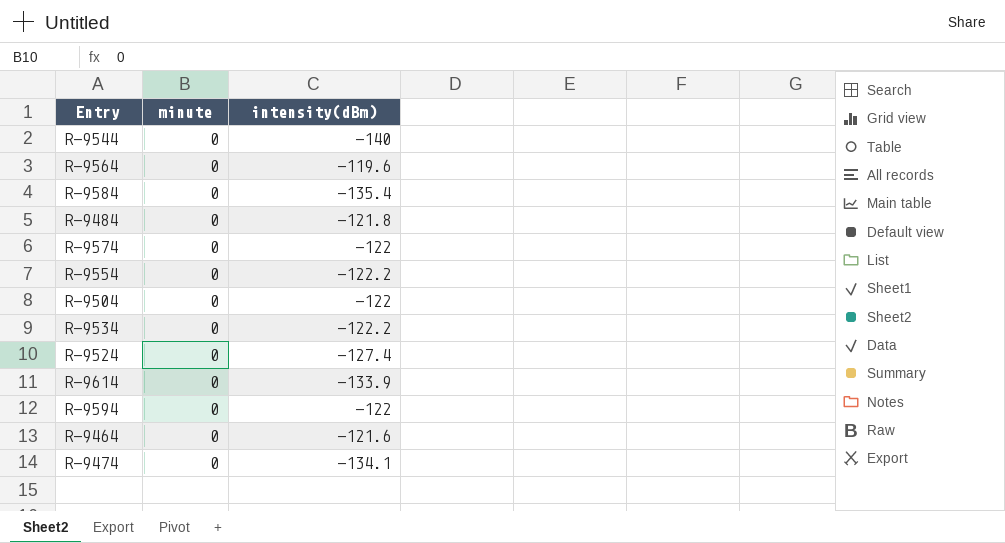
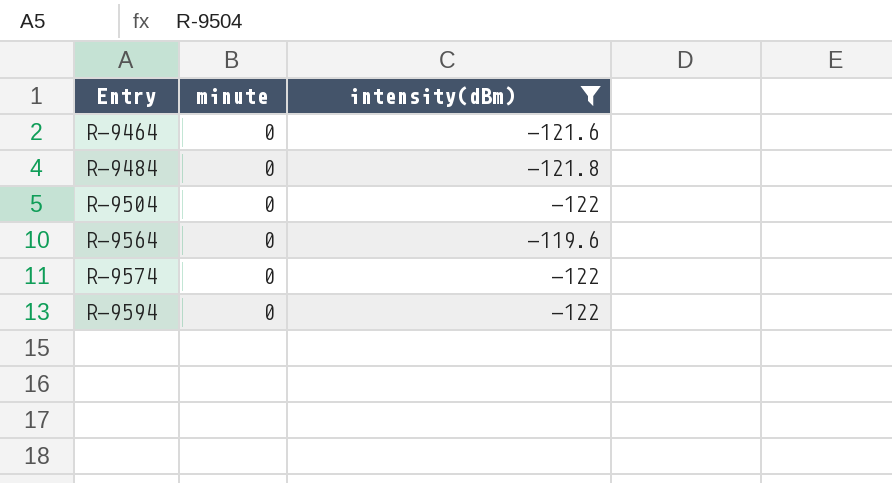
filter: none -> intensity(dBm) >= -122
row order: none -> Entry ascending

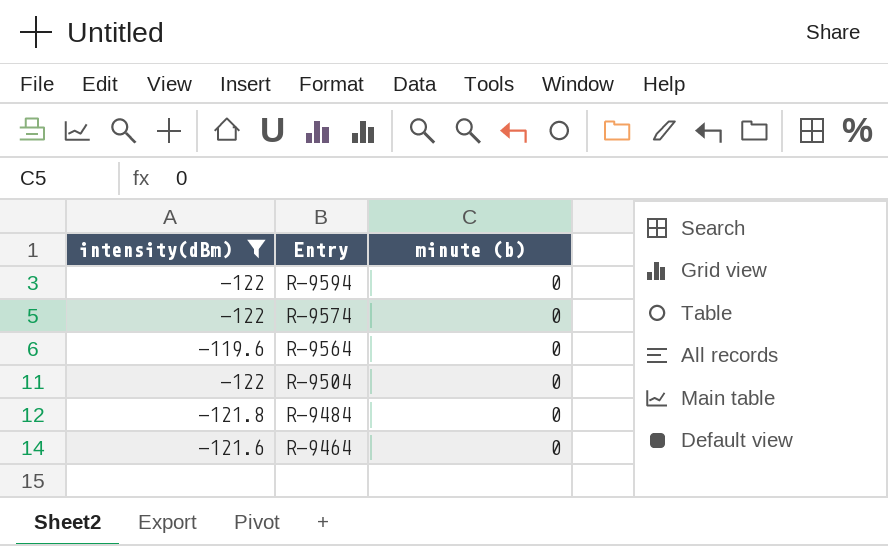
row order: Entry ascending -> Entry descending
column intensity(dBm) | position: 3 -> 1
column name: minute -> minute (b)

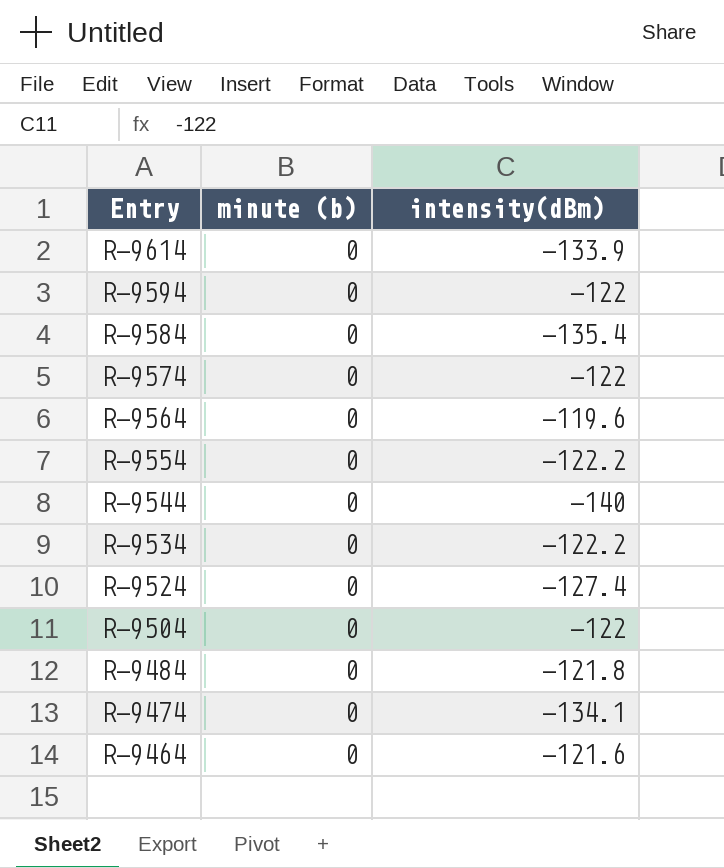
filter: intensity(dBm) >= -122 -> none
column intensity(dBm) | position: 1 -> 3

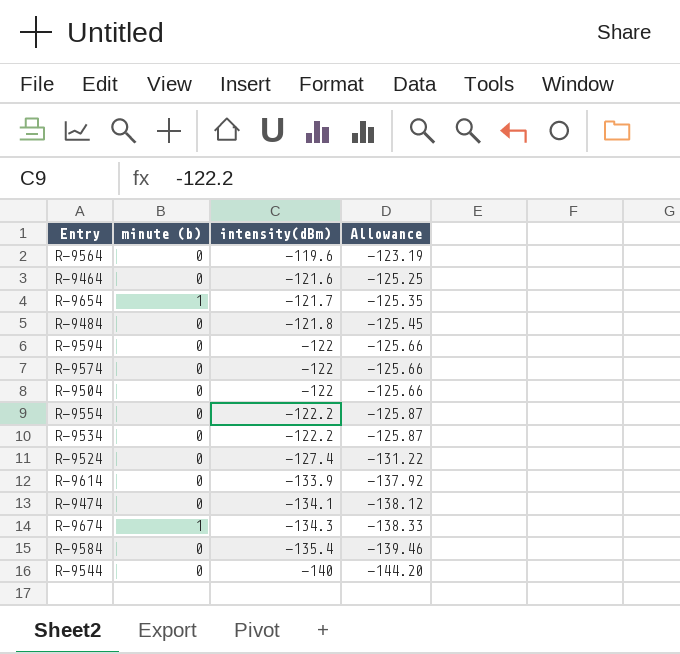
row order: Entry descending -> intensity(dBm) descending
column Allowance | formula: none -> [intensity(dBm)] * 1.03
row R-9654: none -> 1 | -121.7 | -125.35
row R-9674: none -> 1 | -134.3 | -138.33

